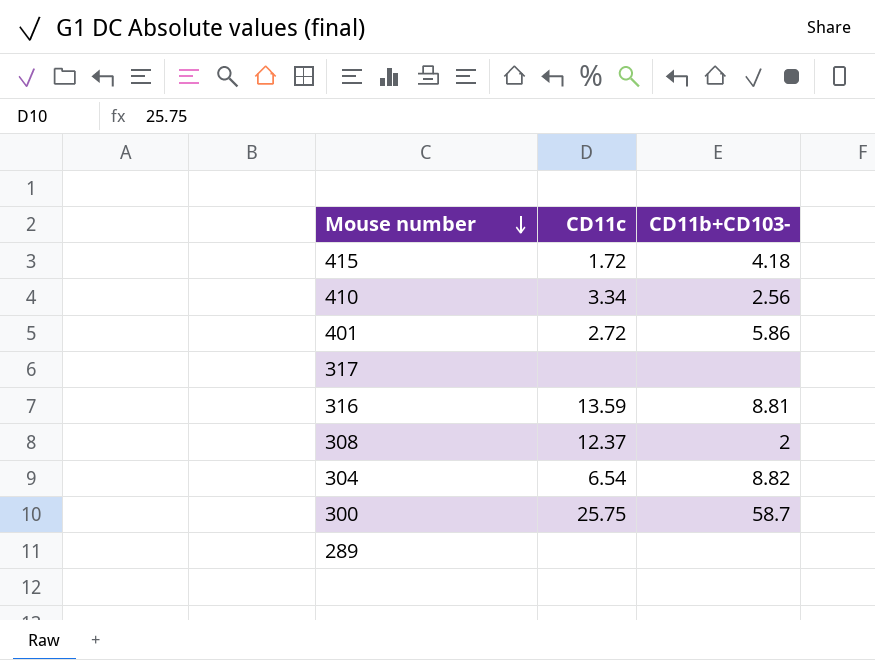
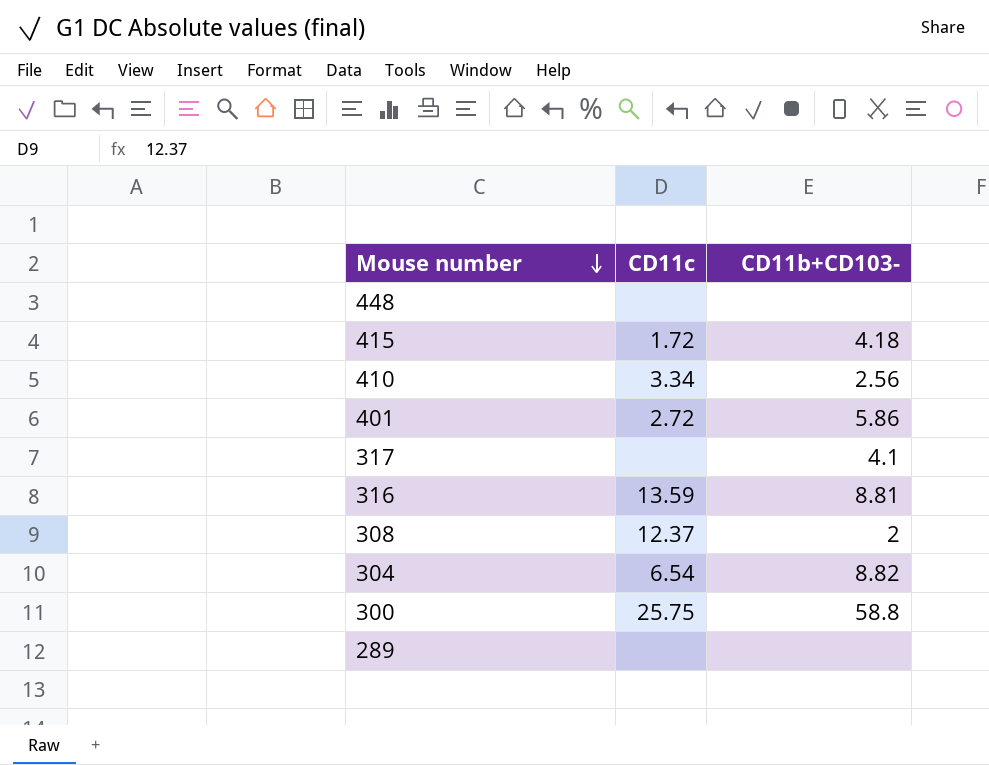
row 448: none -> none | none
317 | CD11b+CD103-: none -> 4.1
300 | CD11b+CD103-: 58.7 -> 58.8

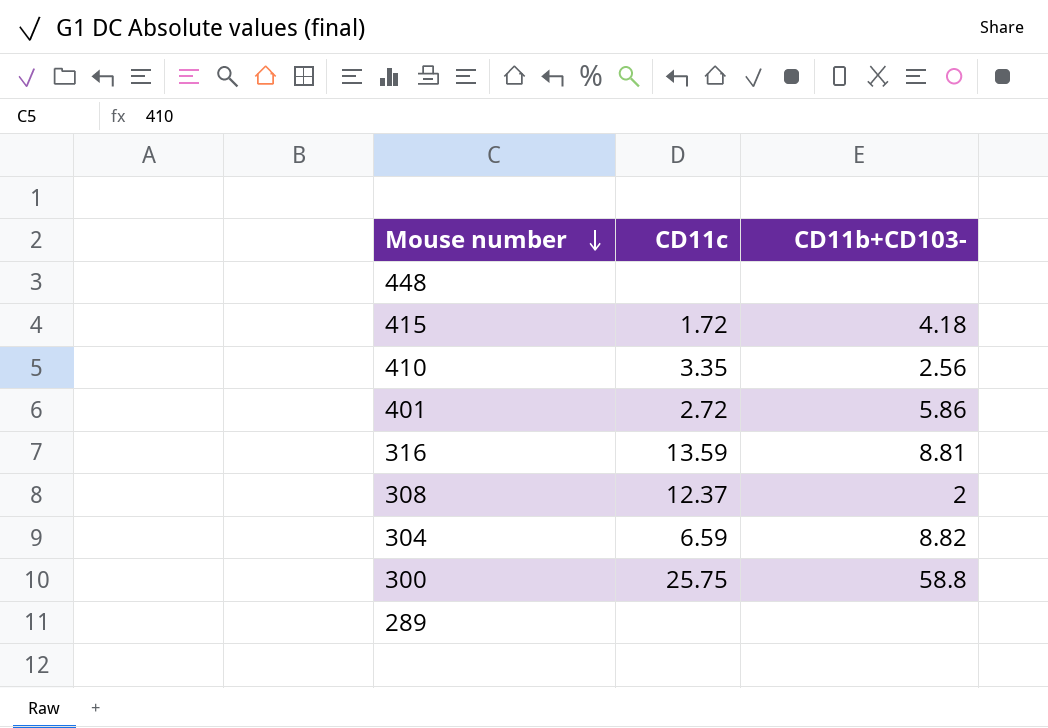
row 317: none | 4.1 -> none
410 | CD11c: 3.34 -> 3.35
304 | CD11c: 6.54 -> 6.59

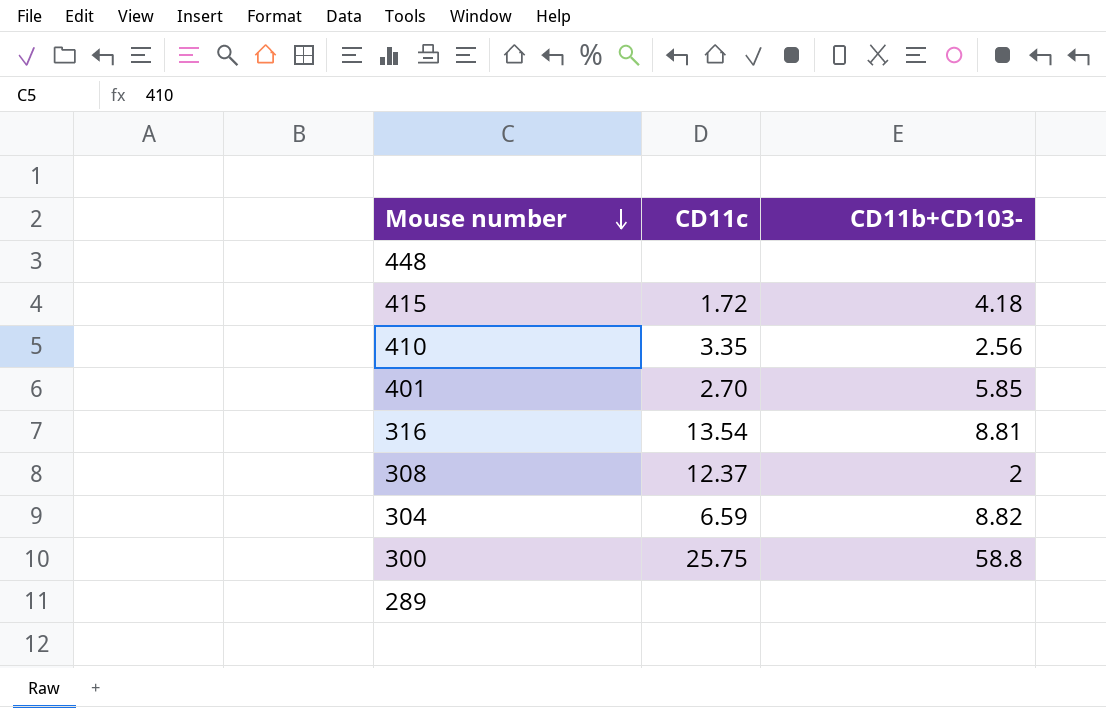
401 | CD11c: 2.72 -> 2.70
401 | CD11b+CD103-: 5.86 -> 5.85
316 | CD11c: 13.59 -> 13.54

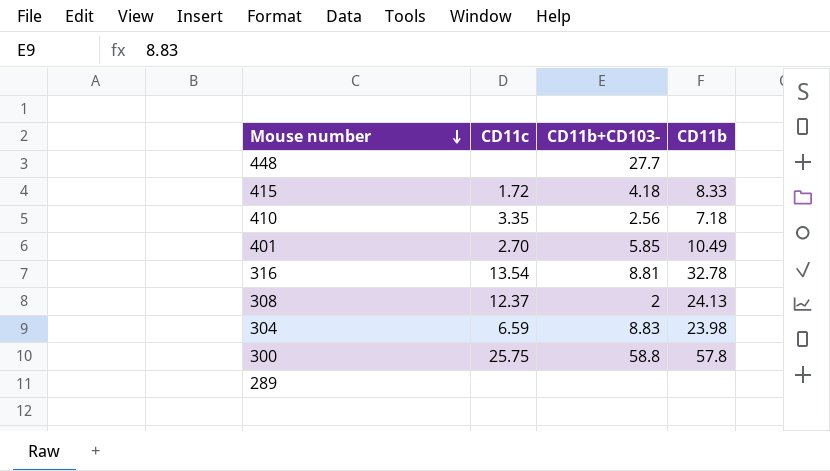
column CD11b | position: none -> 4
448 | CD11b+CD103-: none -> 27.7
304 | CD11b+CD103-: 8.82 -> 8.83

